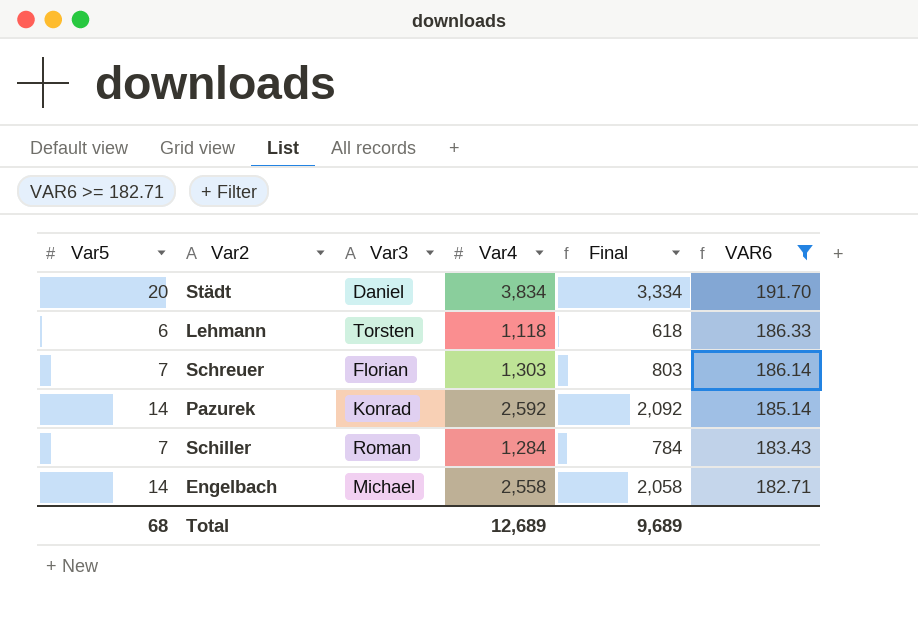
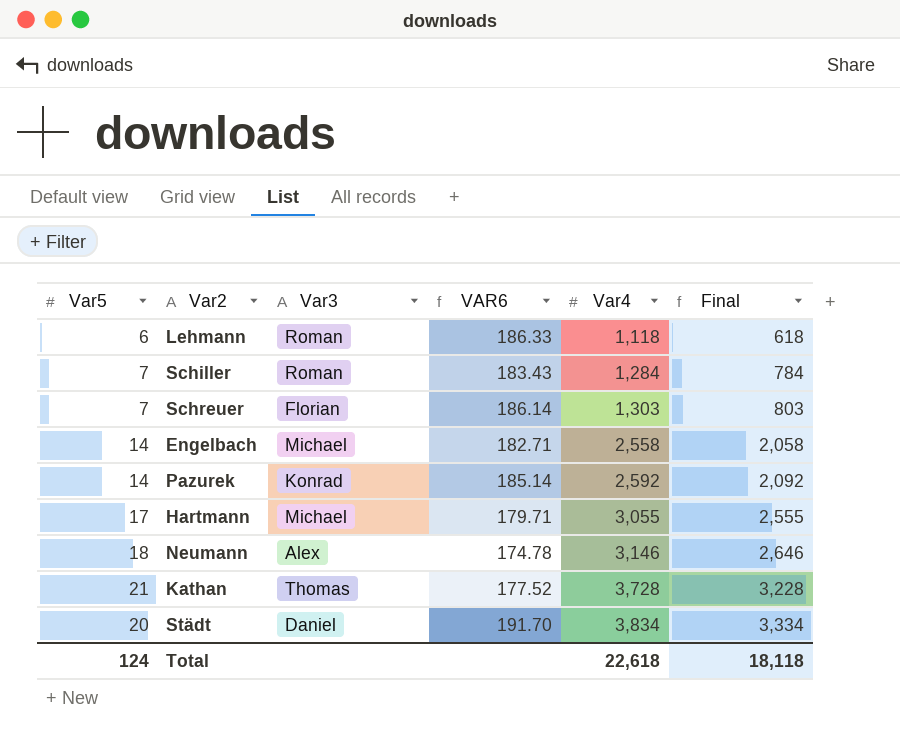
filter: VAR6 >= 182.71 -> none
row order: VAR6 descending -> Var4 ascending
column VAR6 | position: 6 -> 4
Lehmann | Var3: Torsten -> Roman
Total | Var5: 68 -> 124
Total | Var4: 12,689 -> 22,618
Total | Final: 9,689 -> 18,118

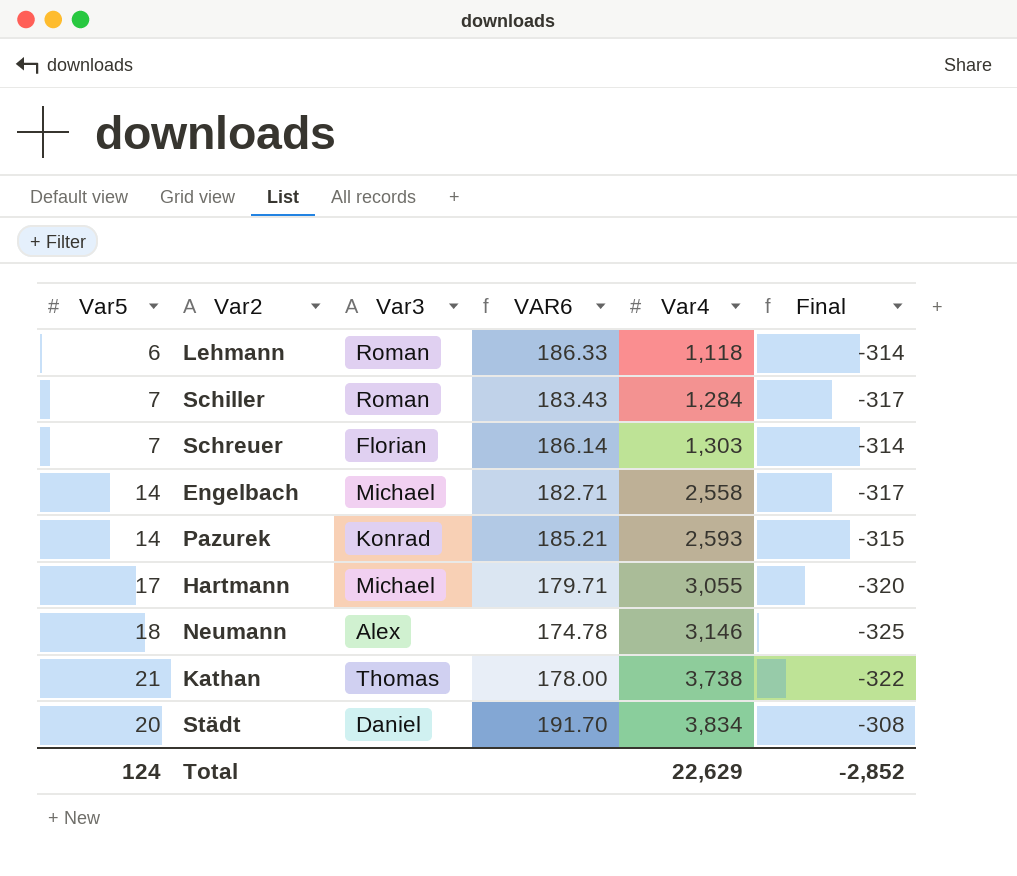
column Final | formula: [Var4] - 500 -> [VAR6] - 500
Pazurek | VAR6: 185.14 -> 185.21
Pazurek | Var4: 2,592 -> 2,593
Kathan | VAR6: 177.52 -> 178.00
Kathan | Var4: 3,728 -> 3,738
Total | Var4: 22,618 -> 22,629
Total | Final: 18,118 -> -2,852

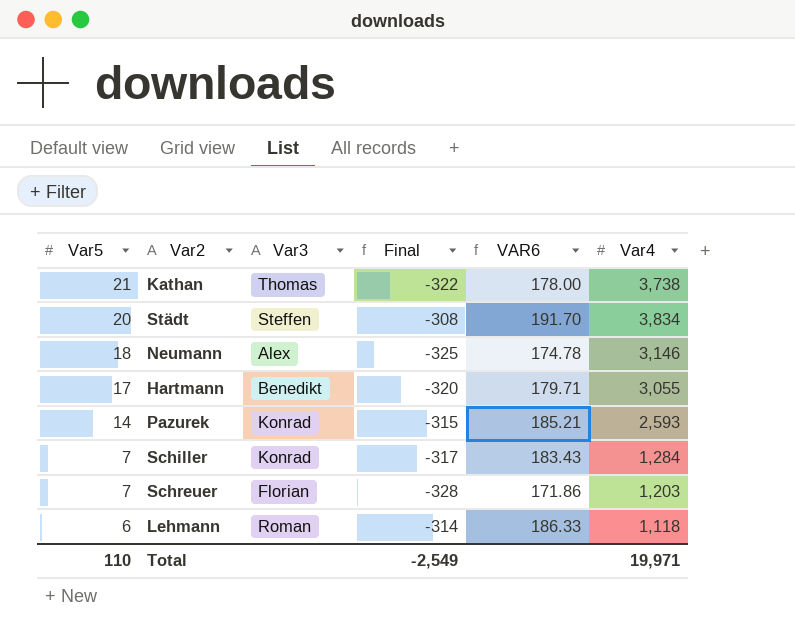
row order: Var4 ascending -> Var5 descending
column Final | position: 6 -> 4
row Engelbach: 14 | Michael | 182.71 | 2,558 | -317 -> none
Städt | Var3: Daniel -> Steffen
Hartmann | Var3: Michael -> Benedikt
Schiller | Var3: Roman -> Konrad
Schreuer | Final: -314 -> -328
Schreuer | VAR6: 186.14 -> 171.86
Schreuer | Var4: 1,303 -> 1,203
Total | Var5: 124 -> 110
Total | Final: -2,852 -> -2,549
Total | Var4: 22,629 -> 19,971

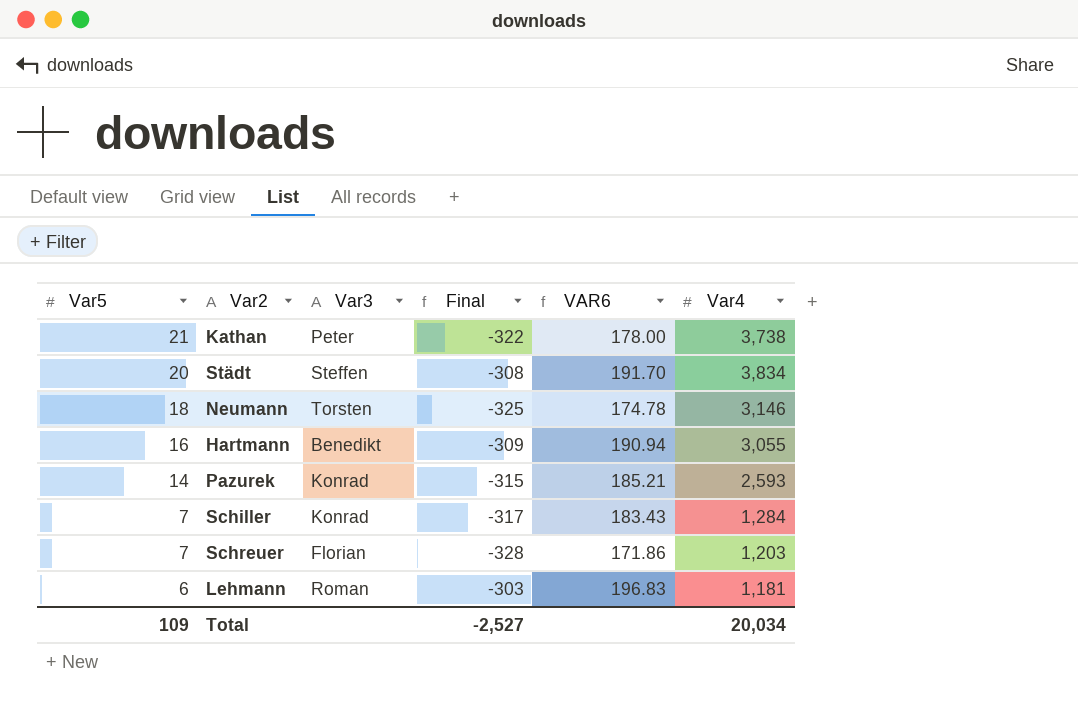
Kathan | Var3: Thomas -> Peter
Neumann | Var3: Alex -> Torsten
Hartmann | Var5: 17 -> 16
Hartmann | Final: -320 -> -309
Hartmann | VAR6: 179.71 -> 190.94
Lehmann | Final: -314 -> -303
Lehmann | VAR6: 186.33 -> 196.83
Lehmann | Var4: 1,118 -> 1,181
Total | Var5: 110 -> 109
Total | Final: -2,549 -> -2,527
Total | Var4: 19,971 -> 20,034

